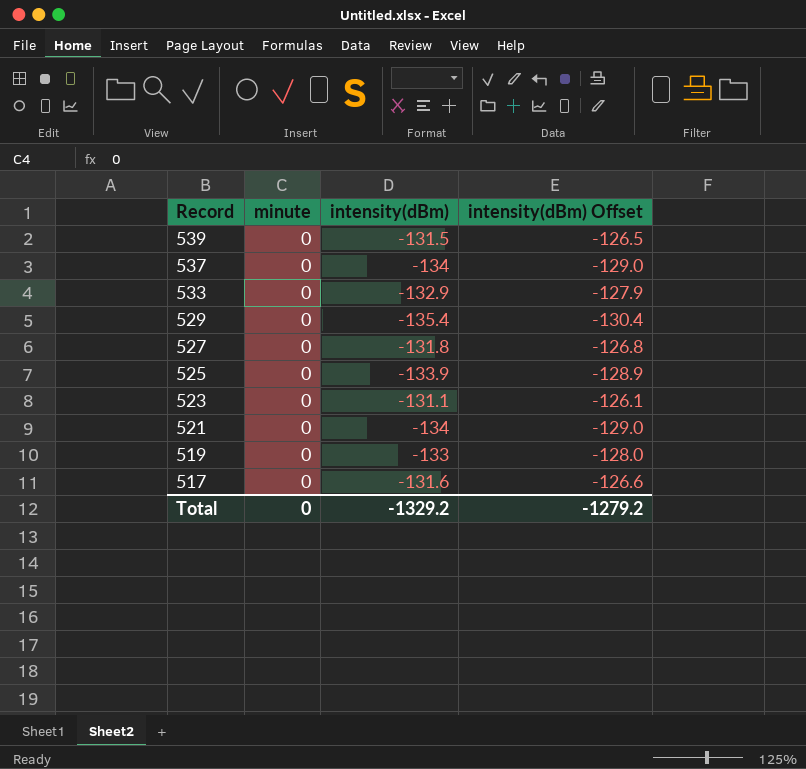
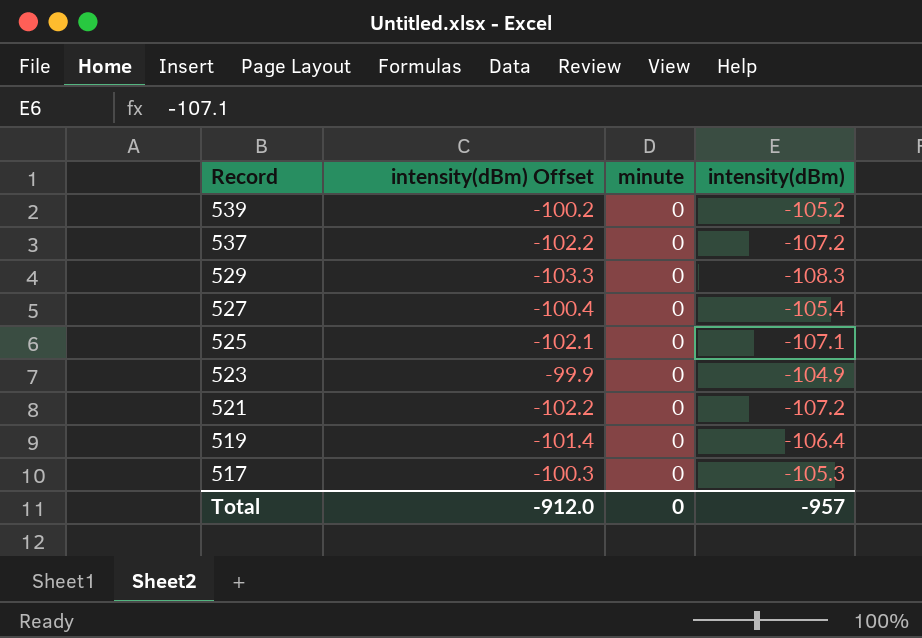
column intensity(dBm) Offset | position: 4 -> 2
row 533: 0 | -132.9 | -127.9 -> none
539 | intensity(dBm) Offset: -126.5 -> -100.2
539 | intensity(dBm): -131.5 -> -105.2
537 | intensity(dBm) Offset: -129.0 -> -102.2
537 | intensity(dBm): -134 -> -107.2
529 | intensity(dBm) Offset: -130.4 -> -103.3
529 | intensity(dBm): -135.4 -> -108.3
527 | intensity(dBm) Offset: -126.8 -> -100.4
527 | intensity(dBm): -131.8 -> -105.4
525 | intensity(dBm) Offset: -128.9 -> -102.1
525 | intensity(dBm): -133.9 -> -107.1
523 | intensity(dBm) Offset: -126.1 -> -99.9
523 | intensity(dBm): -131.1 -> -104.9
521 | intensity(dBm) Offset: -129.0 -> -102.2
521 | intensity(dBm): -134 -> -107.2
519 | intensity(dBm) Offset: -128.0 -> -101.4
519 | intensity(dBm): -133 -> -106.4
517 | intensity(dBm) Offset: -126.6 -> -100.3
517 | intensity(dBm): -131.6 -> -105.3
Total | intensity(dBm) Offset: -1279.2 -> -912.0
Total | intensity(dBm): -1329.2 -> -957

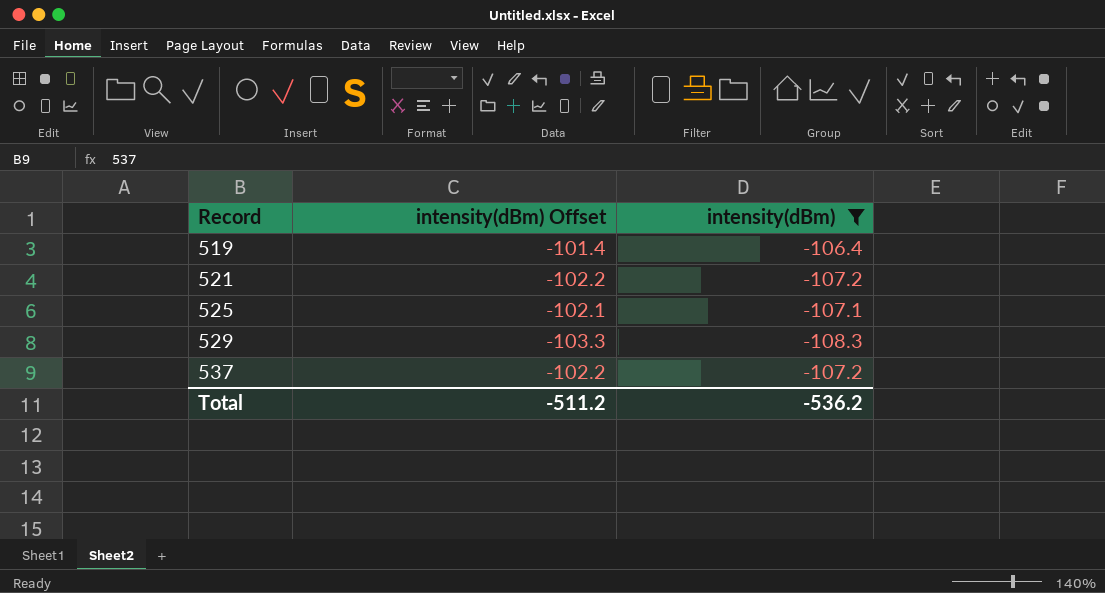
filter: none -> intensity(dBm) <= -106.4
row order: Record descending -> Record ascending
column minute | position: 3 -> none
Total | intensity(dBm) Offset: -912.0 -> -511.2
Total | intensity(dBm): -957 -> -536.2

